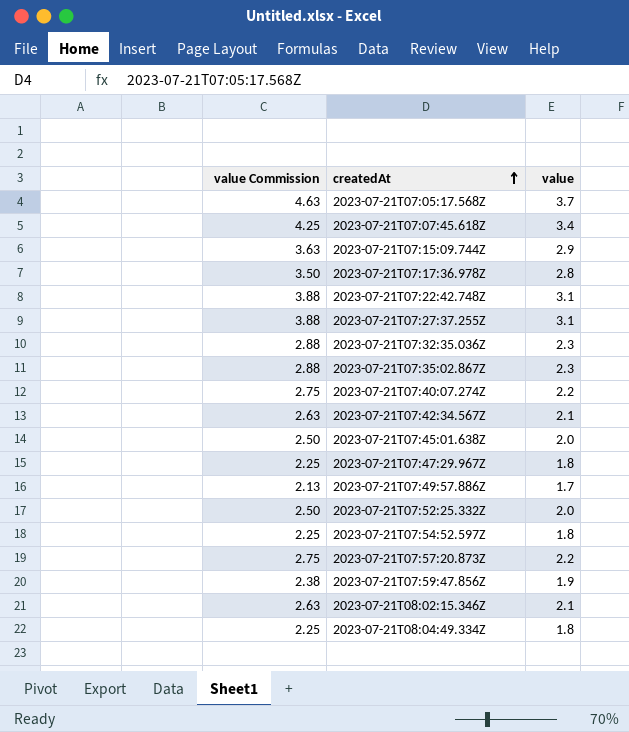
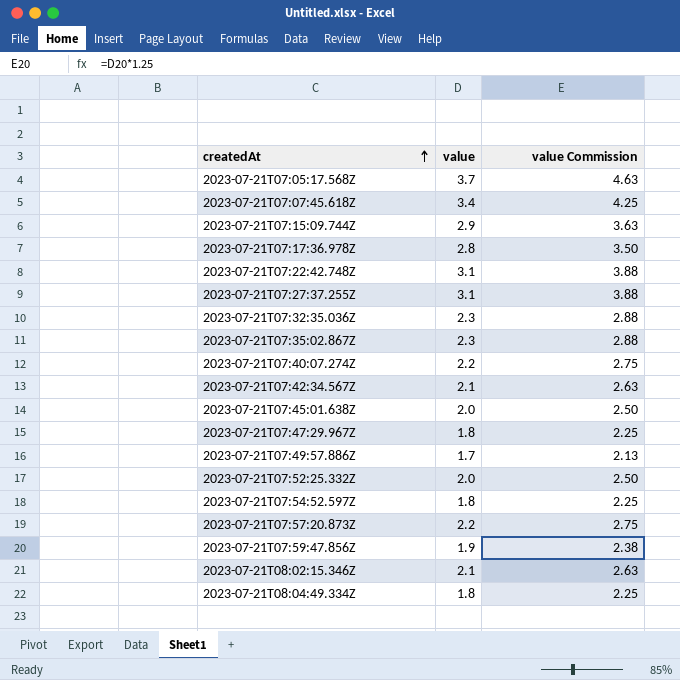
column value Commission | position: 1 -> 3

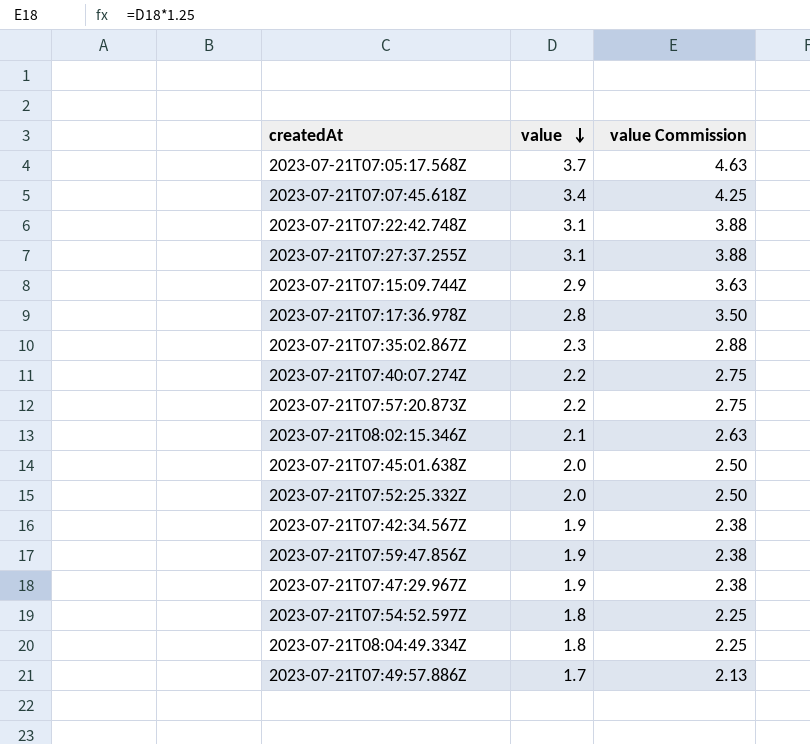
row order: createdAt ascending -> value descending
row 2023-07-21T07:32:35.036Z: 2.3 | 2.88 -> none
2023-07-21T07:42:34.567Z | value: 2.1 -> 1.9
2023-07-21T07:42:34.567Z | value Commission: 2.63 -> 2.38
2023-07-21T07:47:29.967Z | value: 1.8 -> 1.9
2023-07-21T07:47:29.967Z | value Commission: 2.25 -> 2.38

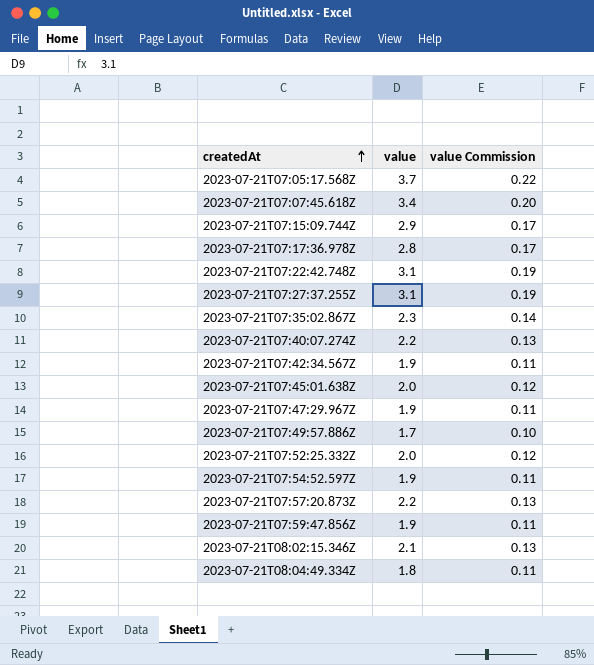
row order: value descending -> createdAt ascending
column value Commission | formula: [value] * 1.25 -> [value] * 0.06
2023-07-21T07:54:52.597Z | value: 1.8 -> 1.9

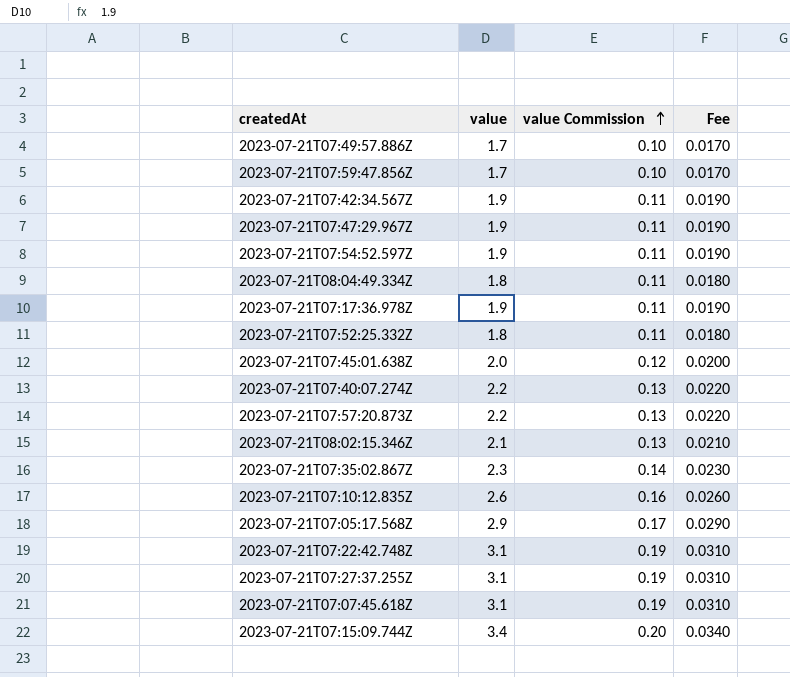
row order: createdAt ascending -> value Commission ascending
column Fee | formula: none -> [value] * 0.01
2023-07-21T07:59:47.856Z | value: 1.9 -> 1.7
2023-07-21T07:59:47.856Z | value Commission: 0.11 -> 0.10
2023-07-21T07:17:36.978Z | value: 2.8 -> 1.9
2023-07-21T07:17:36.978Z | value Commission: 0.17 -> 0.11
2023-07-21T07:52:25.332Z | value: 2.0 -> 1.8
2023-07-21T07:52:25.332Z | value Commission: 0.12 -> 0.11
row 2023-07-21T07:10:12.835Z: none -> 2.6 | 0.16 | 0.0260
2023-07-21T07:05:17.568Z | value: 3.7 -> 2.9
2023-07-21T07:05:17.568Z | value Commission: 0.22 -> 0.17
2023-07-21T07:07:45.618Z | value: 3.4 -> 3.1
2023-07-21T07:07:45.618Z | value Commission: 0.20 -> 0.19
2023-07-21T07:15:09.744Z | value: 2.9 -> 3.4
2023-07-21T07:15:09.744Z | value Commission: 0.17 -> 0.20

